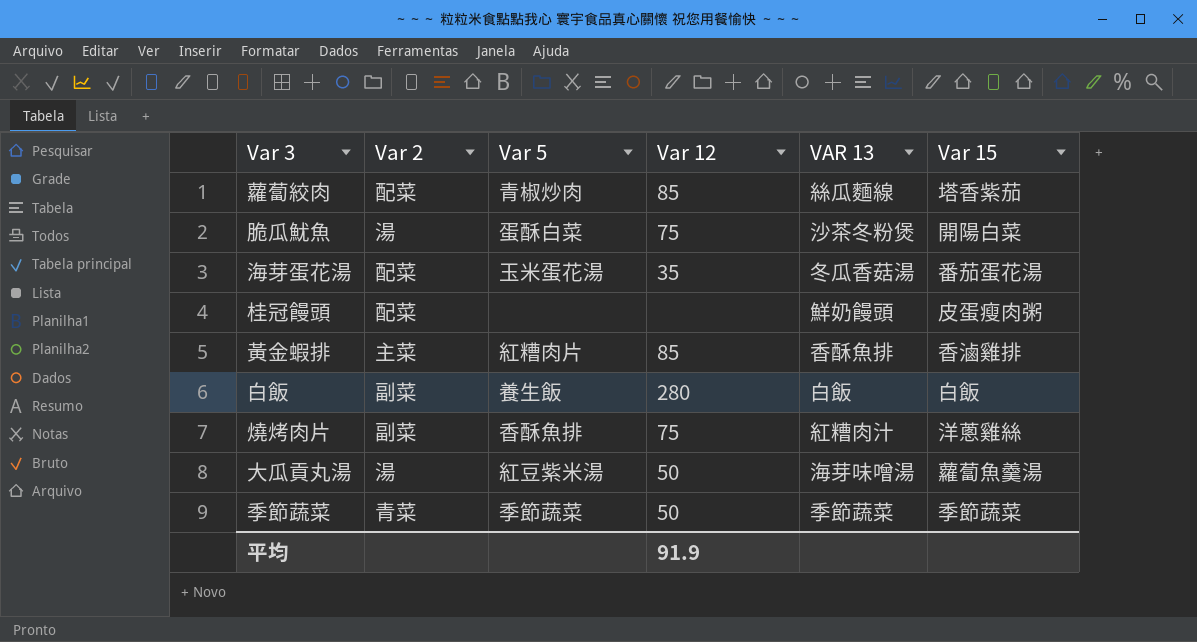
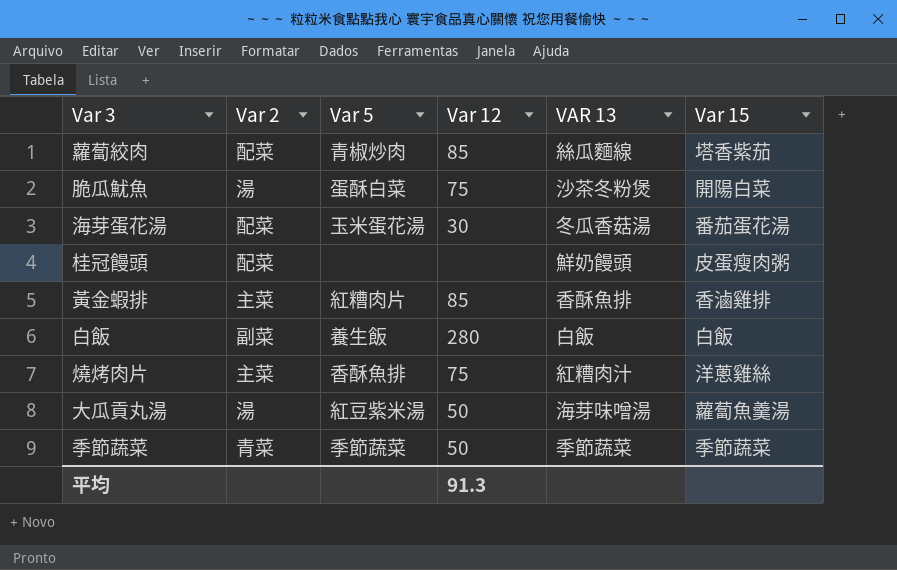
海芽蛋花湯 | Var 12: 35 -> 30
燒烤肉片 | Var 2: 副菜 -> 主菜
平均 | Var 12: 91.9 -> 91.3

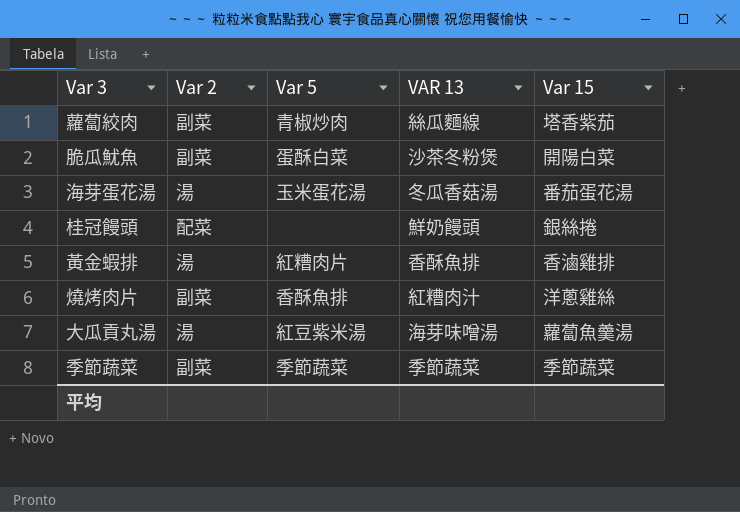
column Var 12 | position: 4 -> none
row 白飯: 副菜 | 養生飯 | 280 | 白飯 | 白飯 -> none
蘿蔔絞肉 | Var 2: 配菜 -> 副菜
脆瓜魷魚 | Var 2: 湯 -> 副菜
海芽蛋花湯 | Var 2: 配菜 -> 湯
桂冠饅頭 | Var 15: 皮蛋瘦肉粥 -> 銀絲捲
黃金蝦排 | Var 2: 主菜 -> 湯
燒烤肉片 | Var 2: 主菜 -> 副菜
季節蔬菜 | Var 2: 青菜 -> 副菜

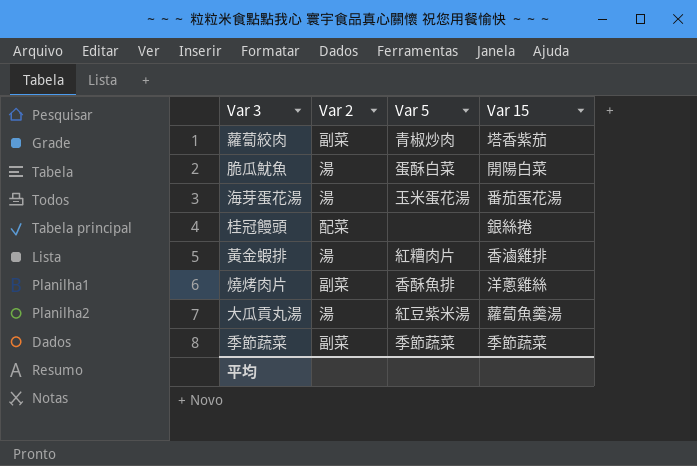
column VAR 13 | position: 4 -> none
脆瓜魷魚 | Var 2: 副菜 -> 湯

